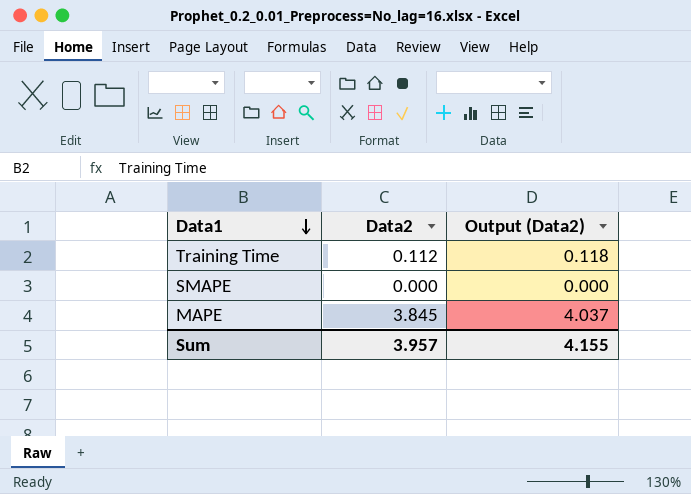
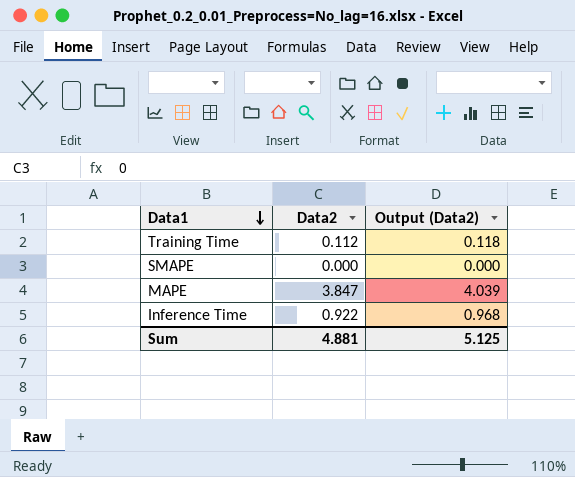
MAPE | Data2: 3.845 -> 3.847
MAPE | Output (Data2): 4.037 -> 4.039
row Inference Time: none -> 0.922 | 0.968
Sum | Data2: 3.957 -> 4.881
Sum | Output (Data2): 4.155 -> 5.125

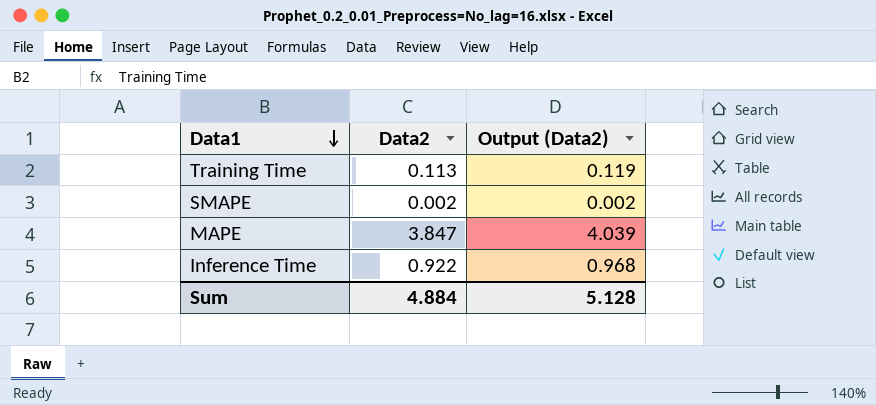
Training Time | Data2: 0.112 -> 0.113
Training Time | Output (Data2): 0.118 -> 0.119
SMAPE | Data2: 0.000 -> 0.002
SMAPE | Output (Data2): 0.000 -> 0.002
Sum | Data2: 4.881 -> 4.884
Sum | Output (Data2): 5.125 -> 5.128

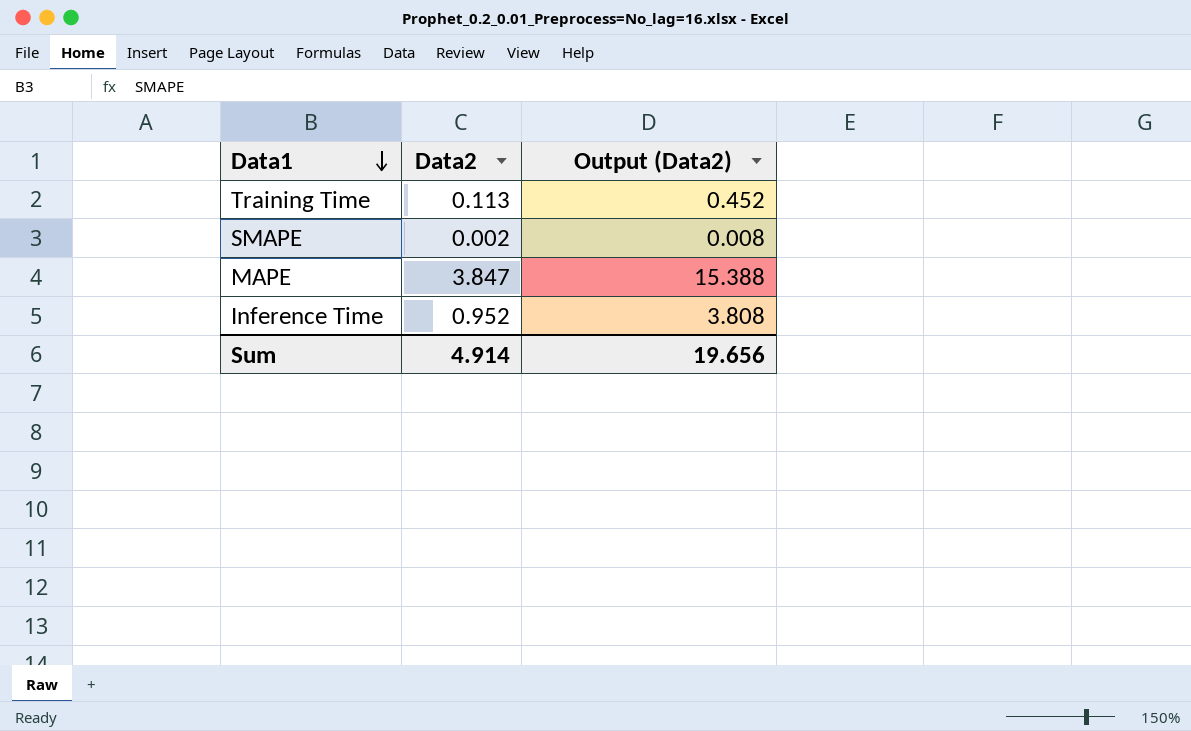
column Output (Data2) | formula: [Data2] * 1.05 -> [Data2] * 4
Inference Time | Data2: 0.922 -> 0.952
Sum | Data2: 4.884 -> 4.914
Sum | Output (Data2): 5.128 -> 19.656

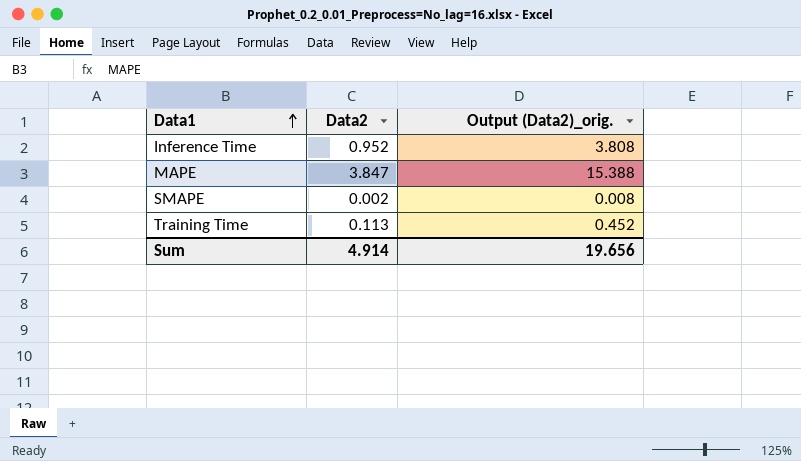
row order: Data1 descending -> Data1 ascending
column name: Output (Data2) -> Output (Data2)_orig.

